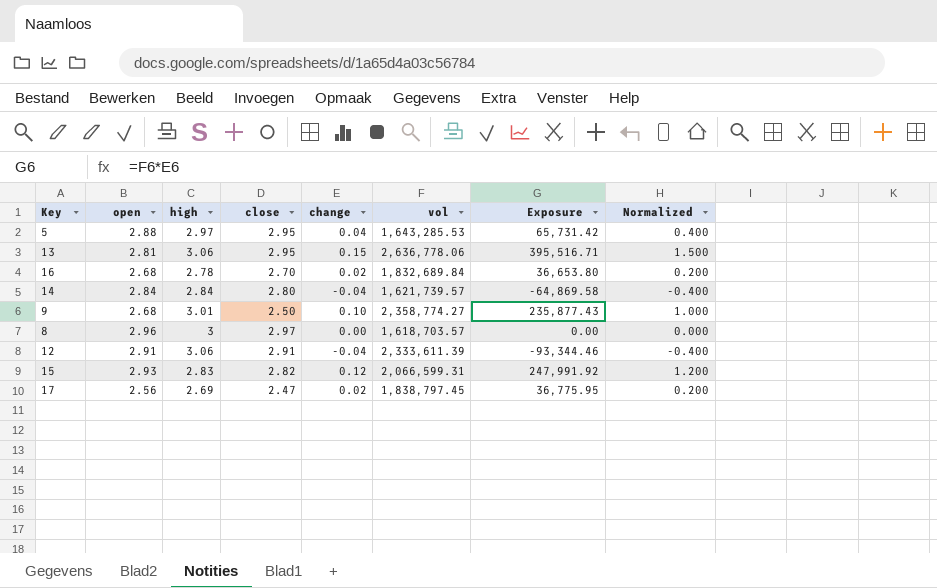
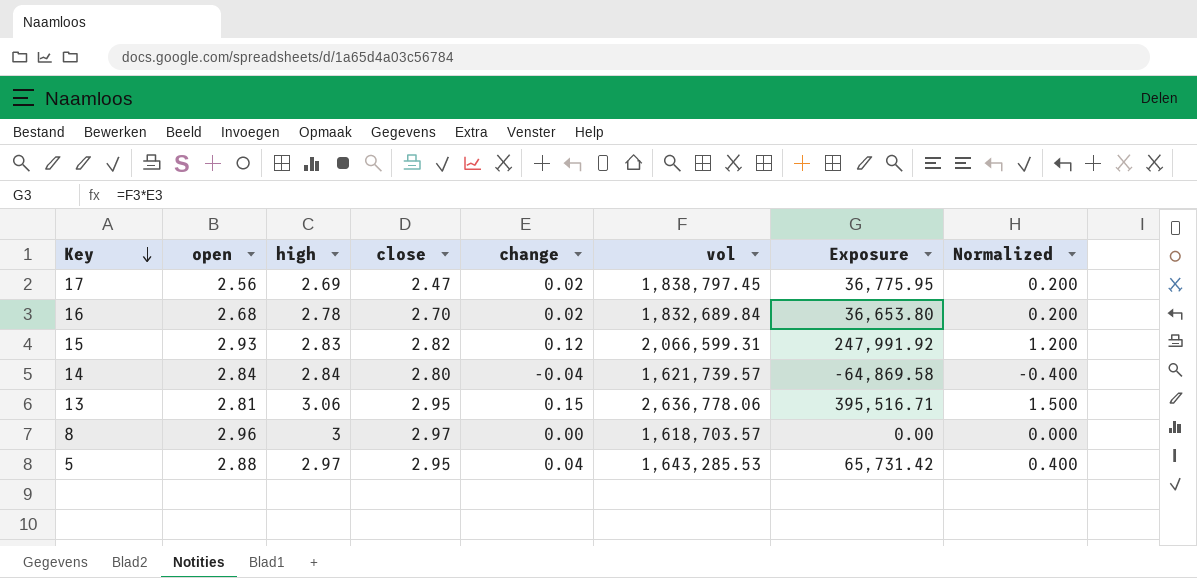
row order: none -> Key descending
row 9: 2.68 | 3.01 | 2.50 | 0.10 | 2,358,774.27 | 235,877.43 | 1.000 -> none
row 12: 2.91 | 3.06 | 2.91 | -0.04 | 2,333,611.39 | -93,344.46 | -0.400 -> none

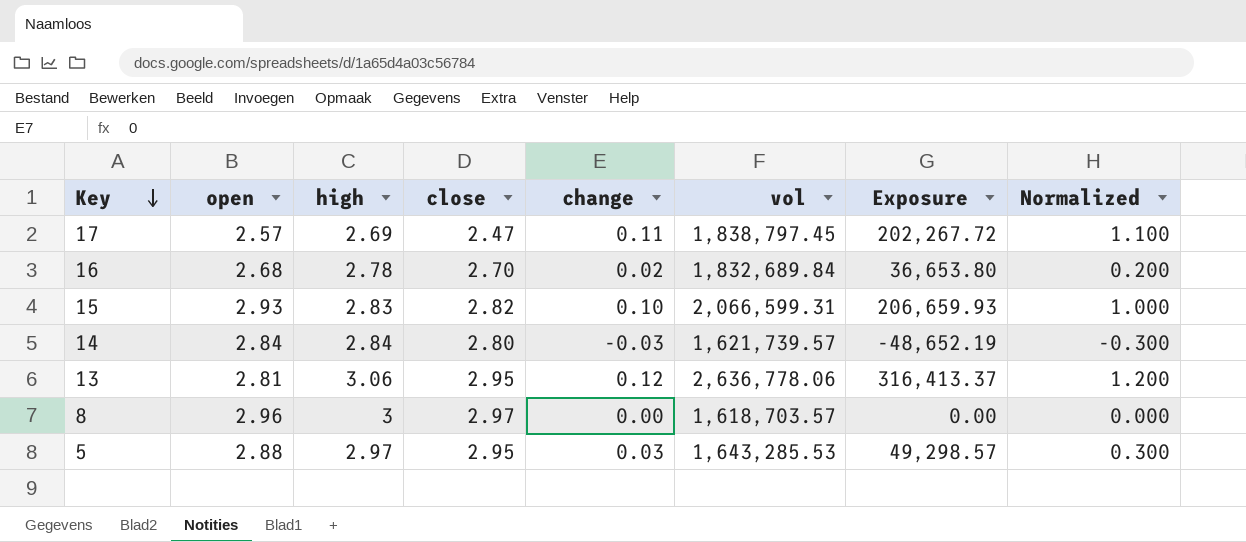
17 | open: 2.56 -> 2.57
17 | change: 0.02 -> 0.11
17 | Exposure: 36,775.95 -> 202,267.72
17 | Normalized: 0.200 -> 1.100
15 | change: 0.12 -> 0.10
15 | Exposure: 247,991.92 -> 206,659.93
15 | Normalized: 1.200 -> 1.000
14 | change: -0.04 -> -0.03
14 | Exposure: -64,869.58 -> -48,652.19
14 | Normalized: -0.400 -> -0.300
13 | change: 0.15 -> 0.12
13 | Exposure: 395,516.71 -> 316,413.37
13 | Normalized: 1.500 -> 1.200
5 | change: 0.04 -> 0.03
5 | Exposure: 65,731.42 -> 49,298.57
5 | Normalized: 0.400 -> 0.300

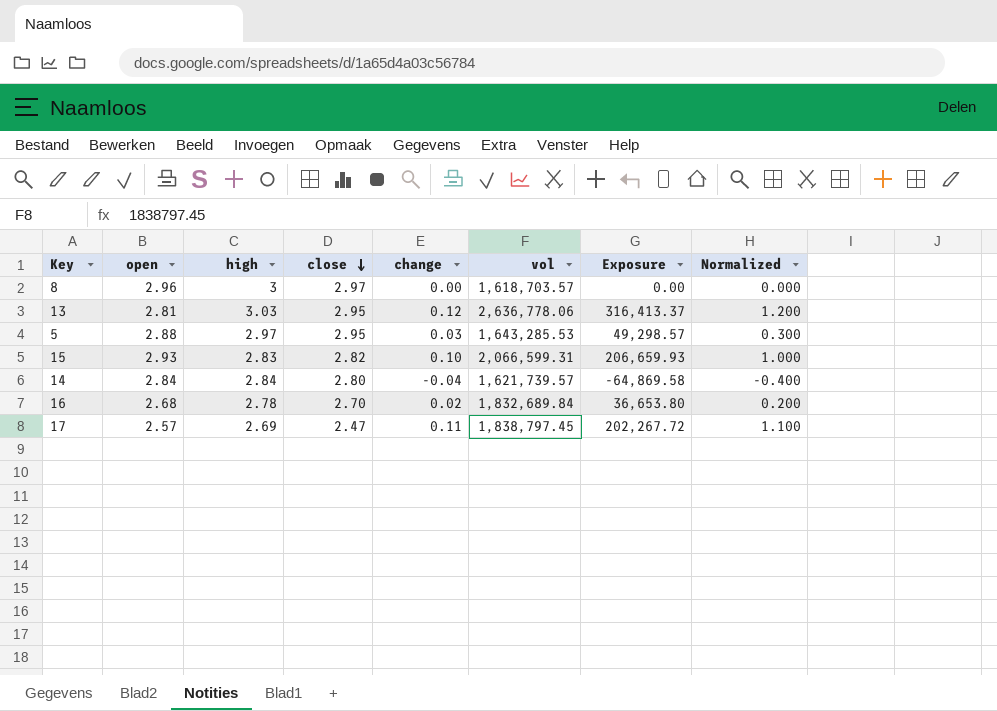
row order: Key descending -> close descending
13 | high: 3.06 -> 3.03
14 | change: -0.03 -> -0.04
14 | Exposure: -48,652.19 -> -64,869.58
14 | Normalized: -0.300 -> -0.400

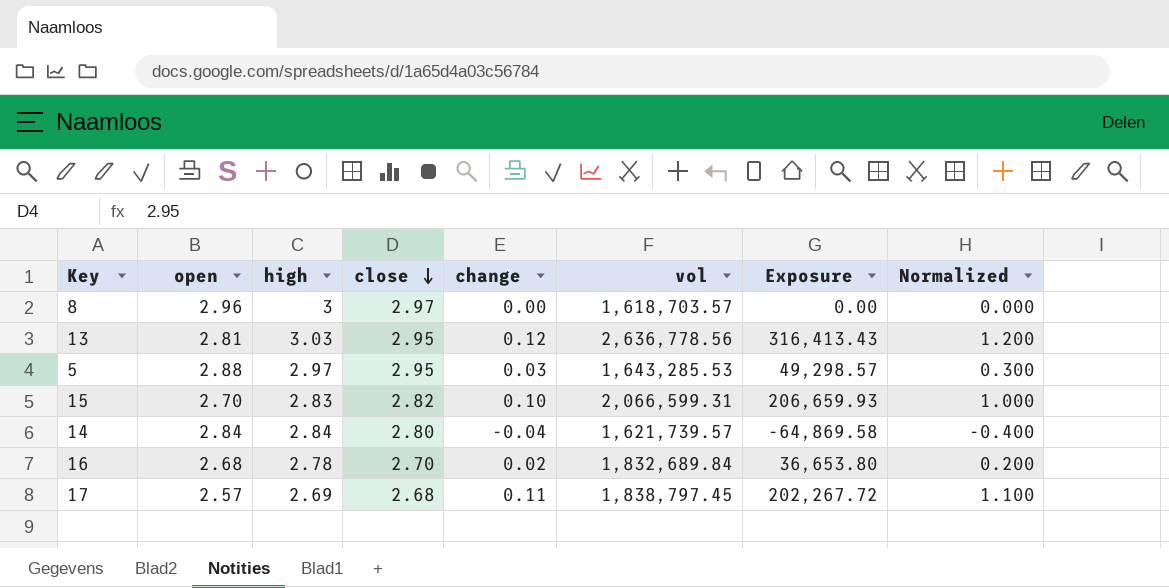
13 | vol: 2,636,778.06 -> 2,636,778.56
13 | Exposure: 316,413.37 -> 316,413.43
15 | open: 2.93 -> 2.70
17 | close: 2.47 -> 2.68

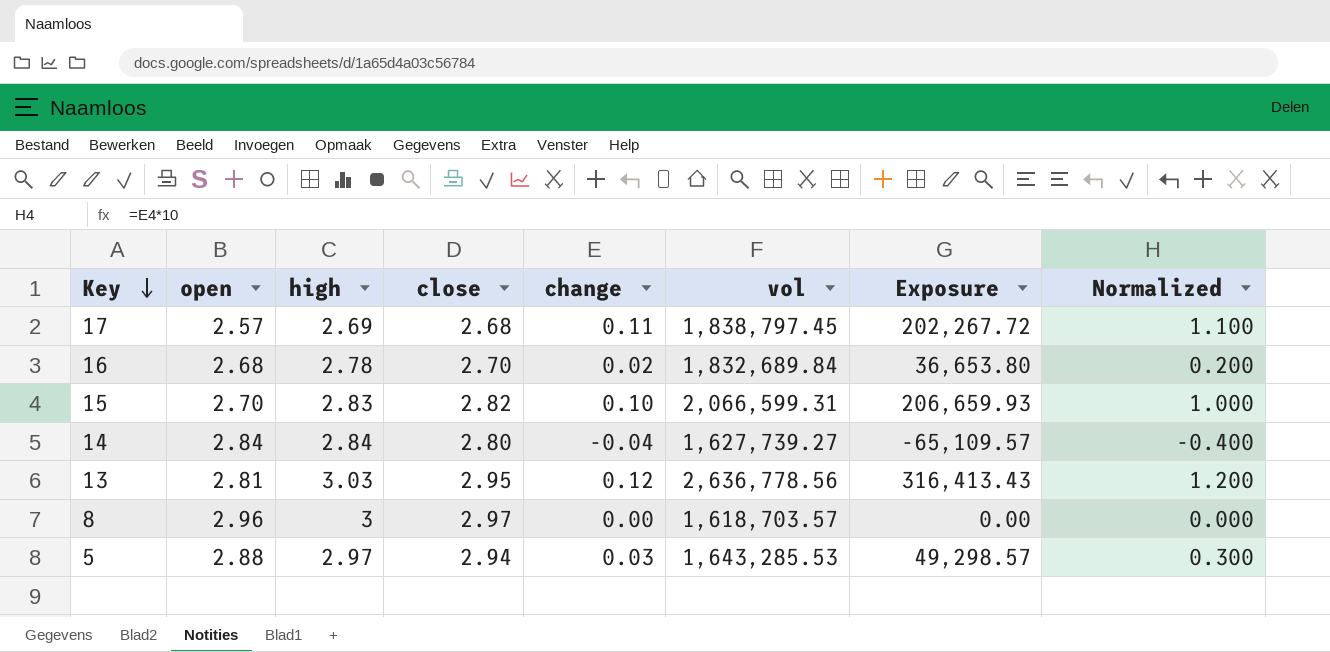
row order: close descending -> Key descending
14 | vol: 1,621,739.57 -> 1,627,739.27
14 | Exposure: -64,869.58 -> -65,109.57
5 | close: 2.95 -> 2.94

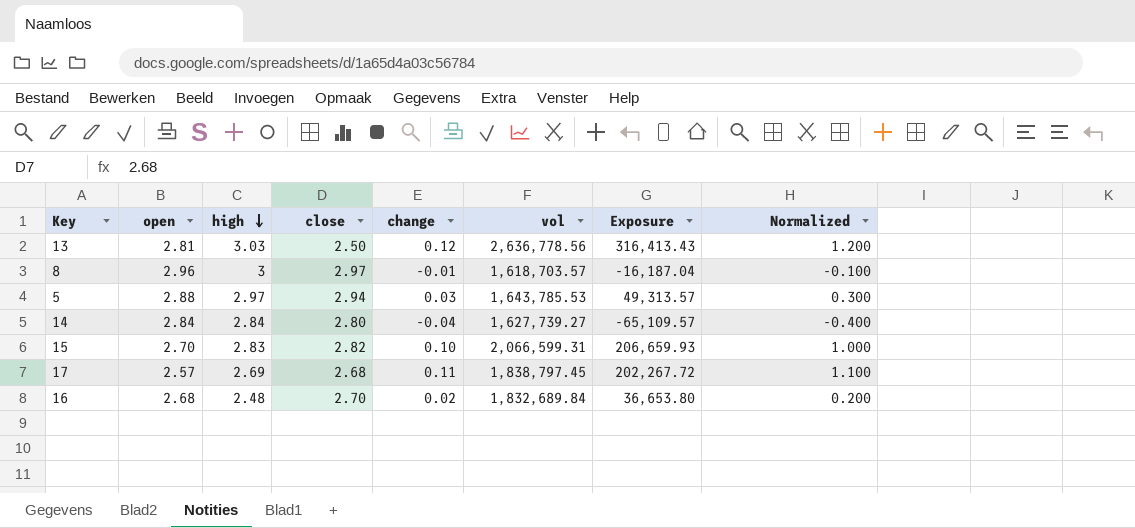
row order: Key descending -> high descending
13 | close: 2.95 -> 2.50
8 | change: 0.00 -> -0.01
8 | Exposure: 0.00 -> -16,187.04
8 | Normalized: 0.000 -> -0.100
5 | vol: 1,643,285.53 -> 1,643,785.53
5 | Exposure: 49,298.57 -> 49,313.57
16 | high: 2.78 -> 2.48

